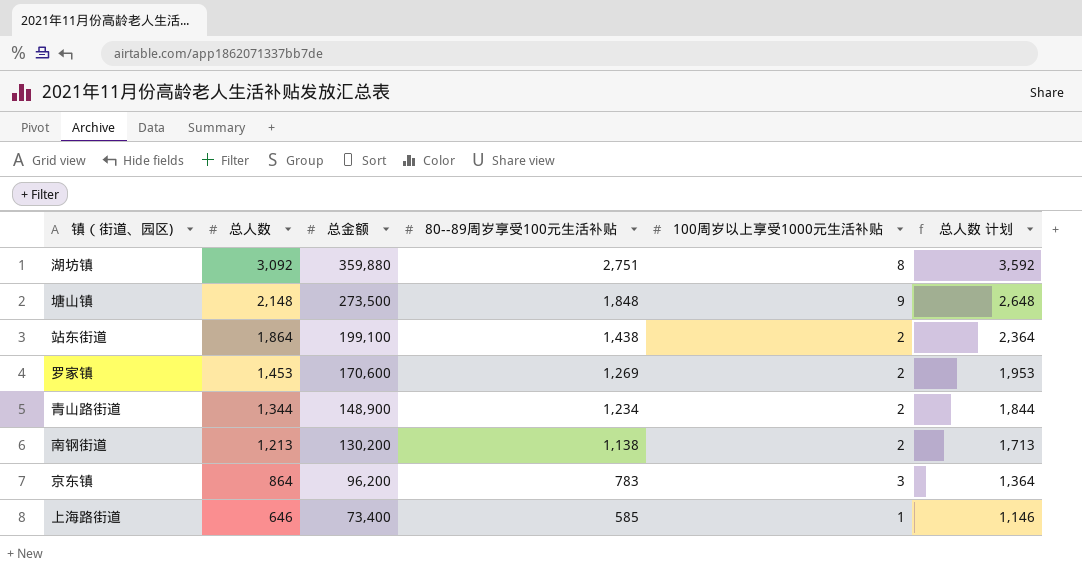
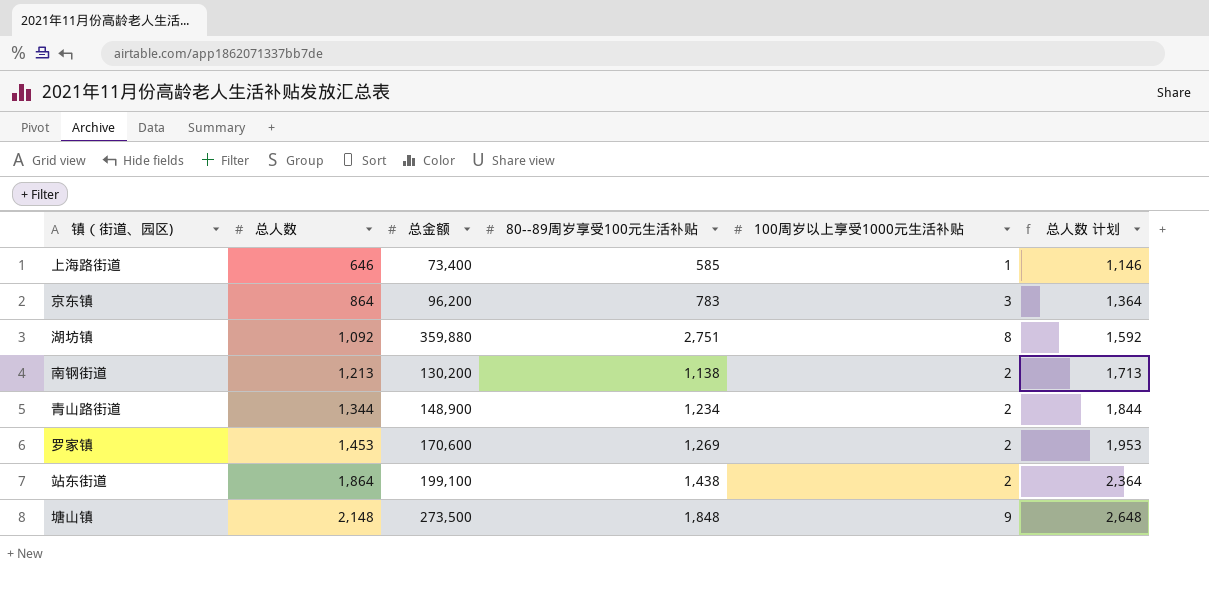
row order: 总人数 descending -> 总人数 ascending
湖坊镇 | 总人数: 3,092 -> 1,092
湖坊镇 | 总人数 计划: 3,592 -> 1,592

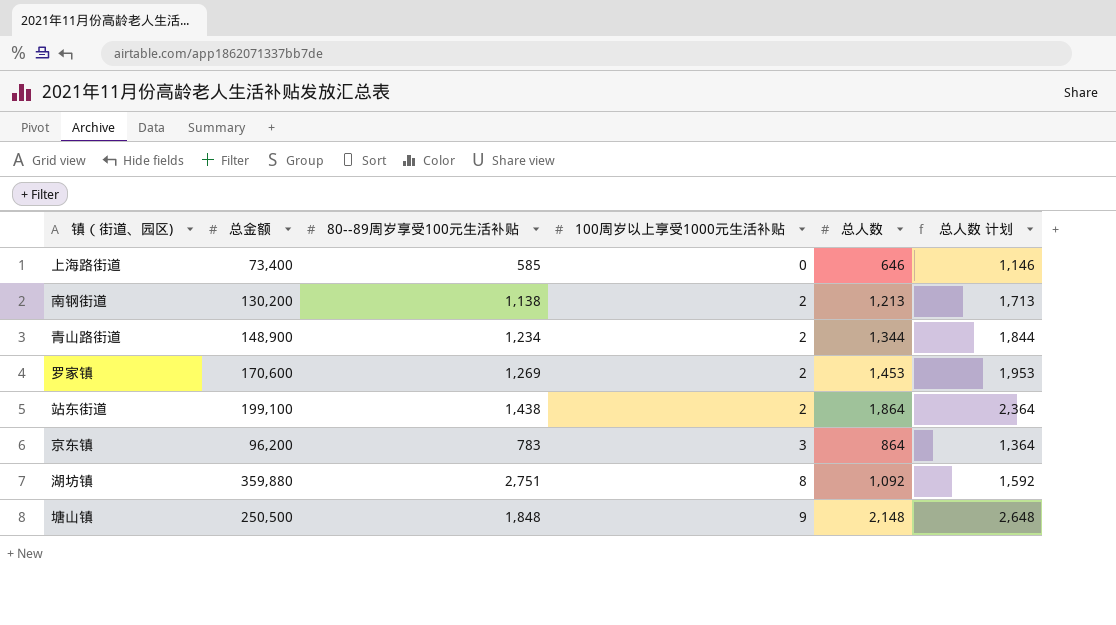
row order: 总人数 ascending -> 100周岁以上享受1000元生活补贴 ascending
column 总人数 | position: 2 -> 5
上海路街道 | 100周岁以上享受1000元生活补贴: 1 -> 0
塘山镇 | 总金额: 273,500 -> 250,500

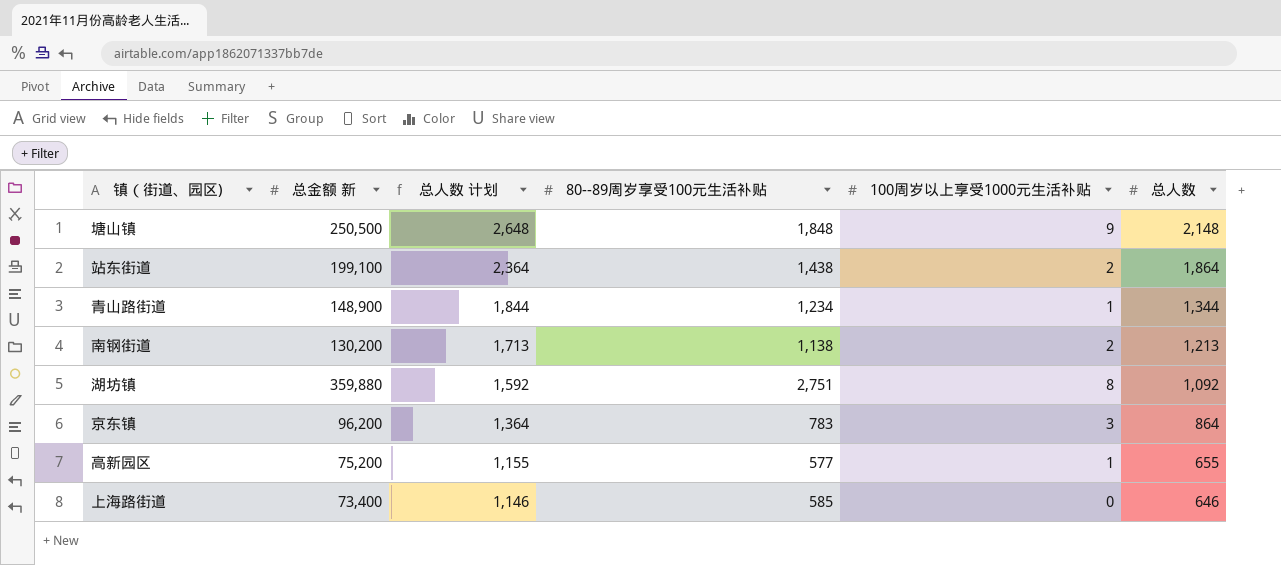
row order: 100周岁以上享受1000元生活补贴 ascending -> 总人数 计划 descending
column name: 总金额 -> 总金额 新
column 总人数 计划 | position: 6 -> 3
row 罗家镇: 170,600 | 1,269 | 2 | 1,453 | 1,953 -> none
青山路街道 | 100周岁以上享受1000元生活补贴: 2 -> 1
row 高新园区: none -> 75,200 | 1,155 | 577 | 1 | 655

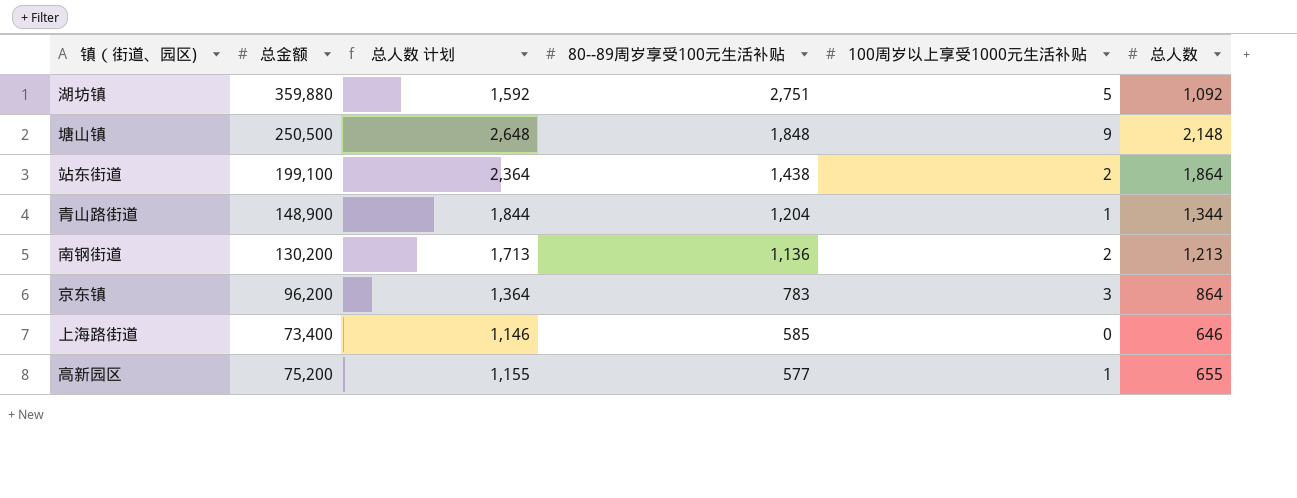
row order: 总人数 计划 descending -> 80--89周岁享受100元生活补贴 descending
column name: 总金额 新 -> 总金额
湖坊镇 | 100周岁以上享受1000元生活补贴: 8 -> 5
青山路街道 | 80--89周岁享受100元生活补贴: 1,234 -> 1,204
南钢街道 | 80--89周岁享受100元生活补贴: 1,138 -> 1,136

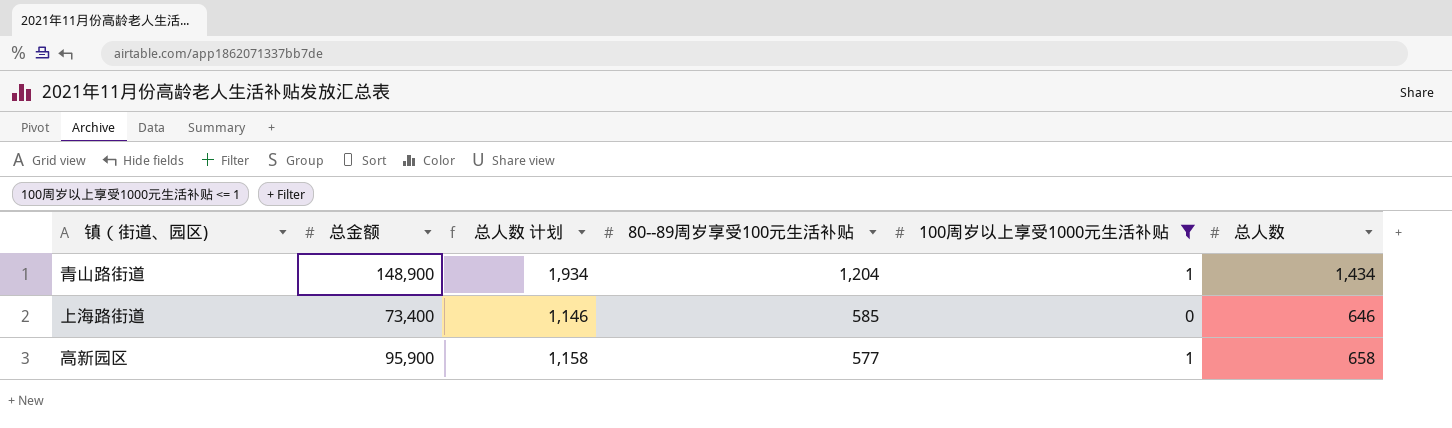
filter: none -> 100周岁以上享受1000元生活补贴 <= 1
青山路街道 | 总人数 计划: 1,844 -> 1,934
青山路街道 | 总人数: 1,344 -> 1,434
高新园区 | 总金额: 75,200 -> 95,900
高新园区 | 总人数 计划: 1,155 -> 1,158
高新园区 | 总人数: 655 -> 658

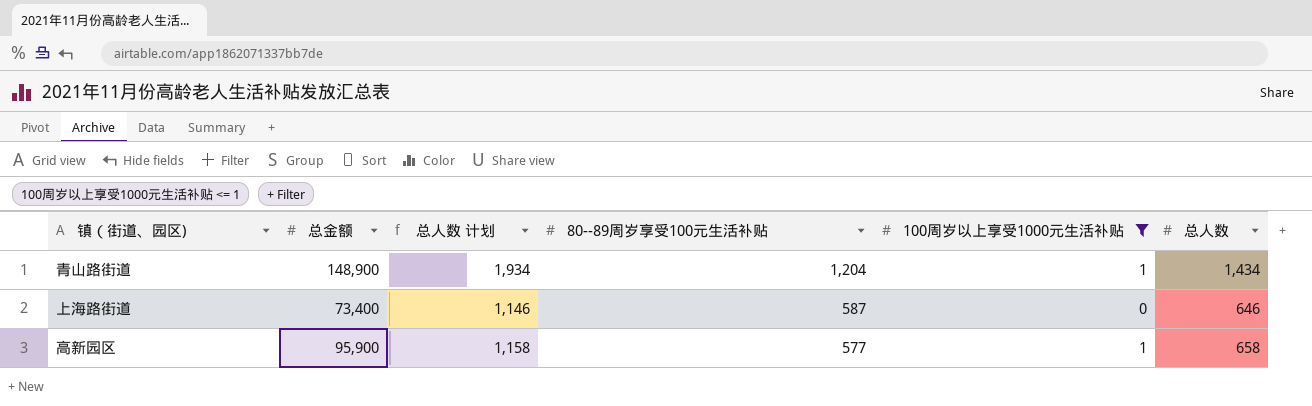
上海路街道 | 80--89周岁享受100元生活补贴: 585 -> 587

